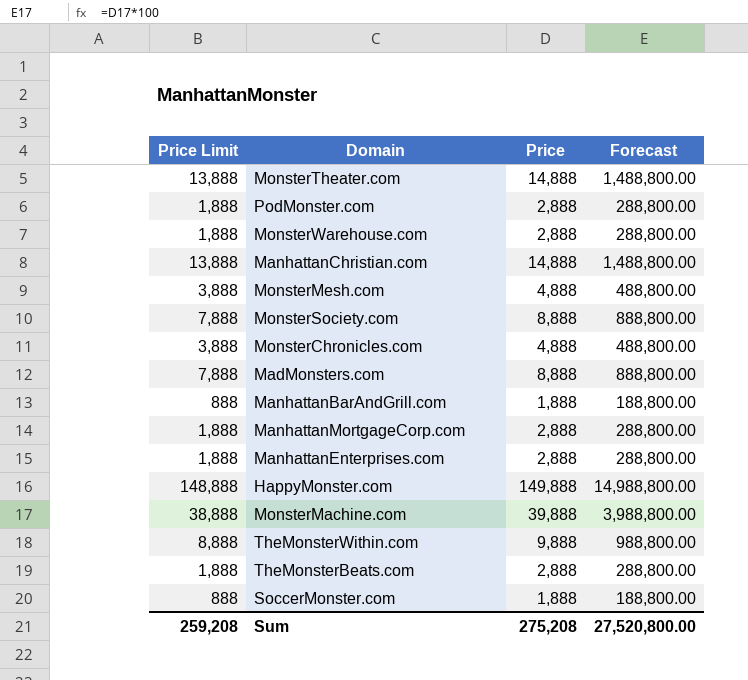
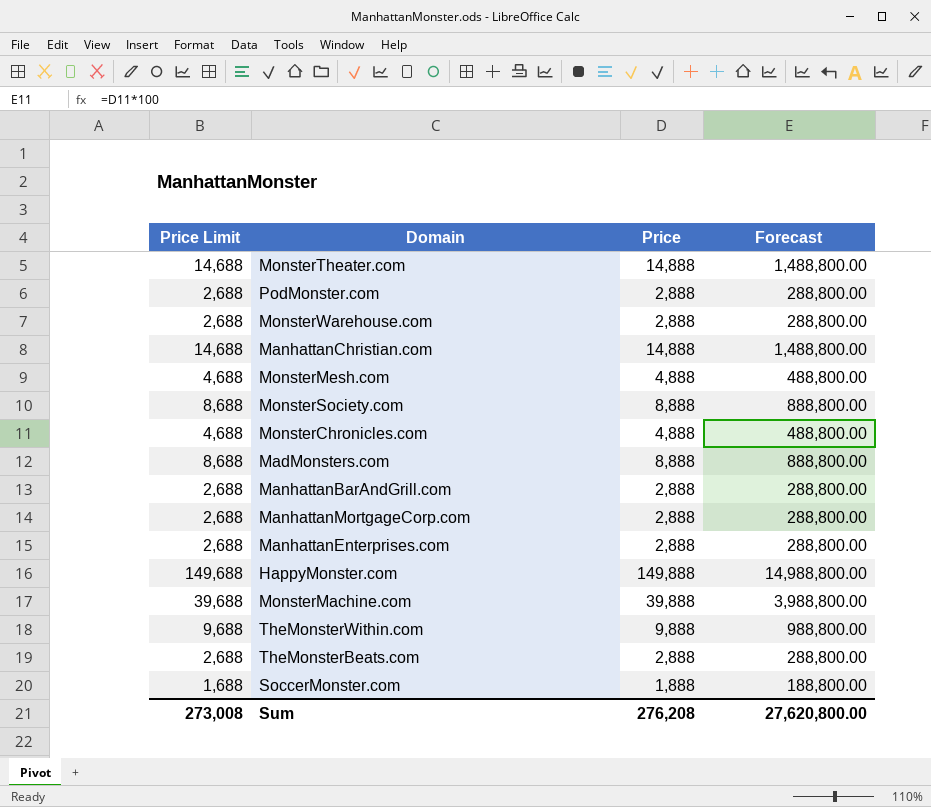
column Price Limit | formula: [Price] - 1000 -> [Price] - 200
ManhattanBarAndGrill.com | Price: 1,888 -> 2,888
ManhattanBarAndGrill.com | Forecast: 188,800.00 -> 288,800.00
Sum | Price Limit: 259,208 -> 273,008
Sum | Price: 275,208 -> 276,208
Sum | Forecast: 27,520,800.00 -> 27,620,800.00

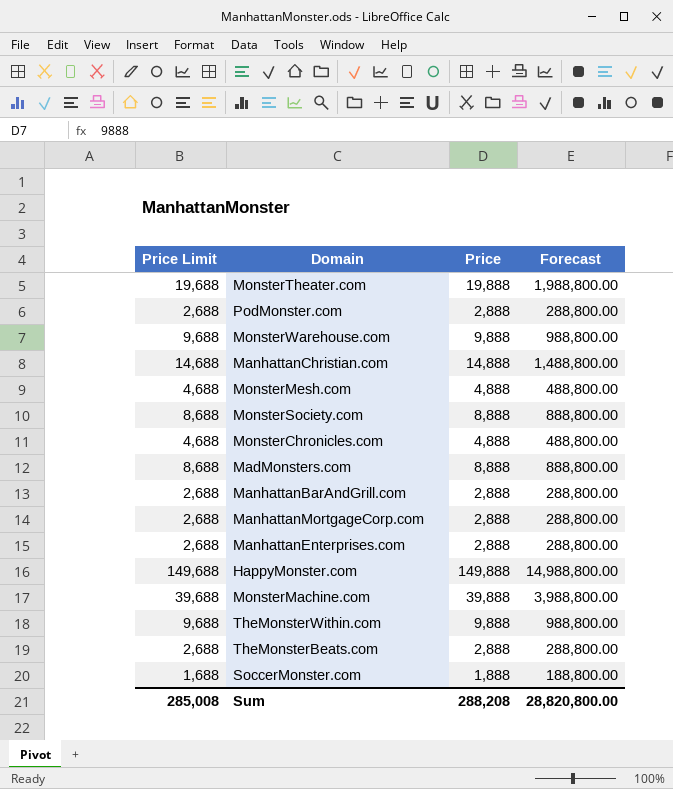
MonsterTheater.com | Price Limit: 14,688 -> 19,688
MonsterTheater.com | Price: 14,888 -> 19,888
MonsterTheater.com | Forecast: 1,488,800.00 -> 1,988,800.00
MonsterWarehouse.com | Price Limit: 2,688 -> 9,688
MonsterWarehouse.com | Price: 2,888 -> 9,888
MonsterWarehouse.com | Forecast: 288,800.00 -> 988,800.00
Sum | Price Limit: 273,008 -> 285,008
Sum | Price: 276,208 -> 288,208
Sum | Forecast: 27,620,800.00 -> 28,820,800.00

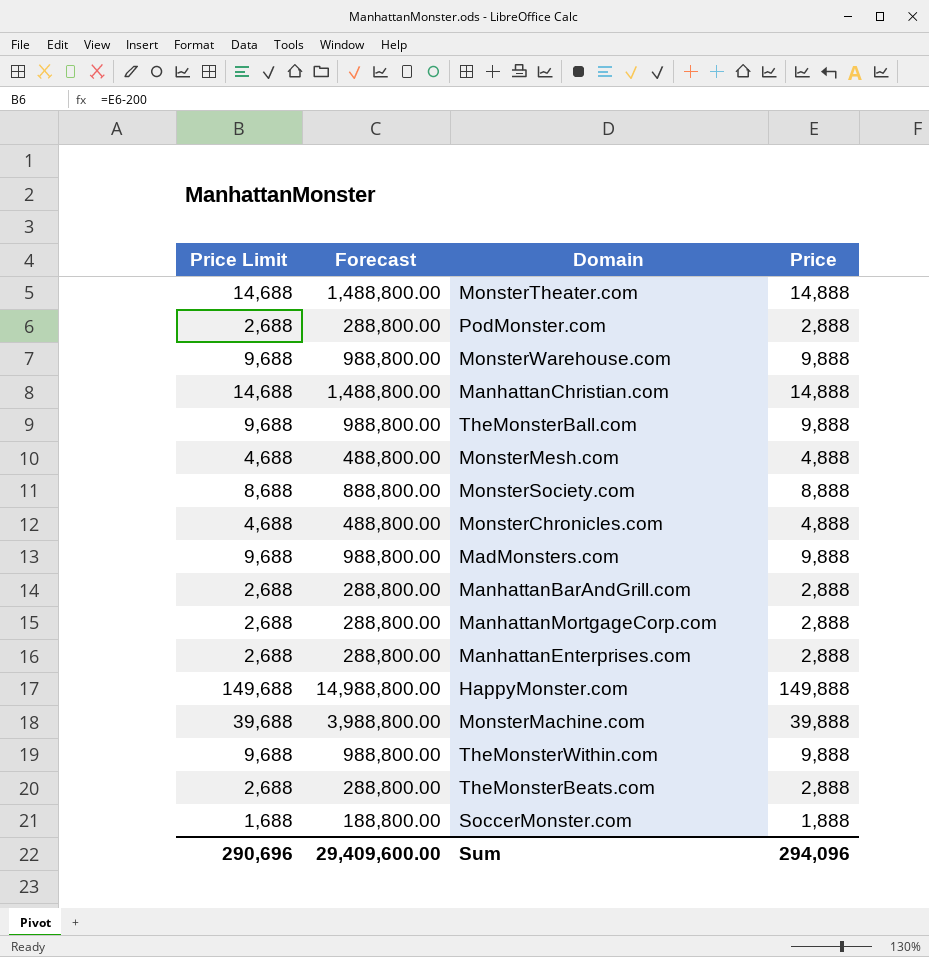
column Forecast | position: 4 -> 2
MonsterTheater.com | Price Limit: 19,688 -> 14,688
MonsterTheater.com | Forecast: 1,988,800.00 -> 1,488,800.00
MonsterTheater.com | Price: 19,888 -> 14,888
row TheMonsterBall.com: none -> 9,688 | 988,800.00 | 9,888
MadMonsters.com | Price Limit: 8,688 -> 9,688
MadMonsters.com | Forecast: 888,800.00 -> 988,800.00
MadMonsters.com | Price: 8,888 -> 9,888
Sum | Price Limit: 285,008 -> 290,696
Sum | Forecast: 28,820,800.00 -> 29,409,600.00
Sum | Price: 288,208 -> 294,096

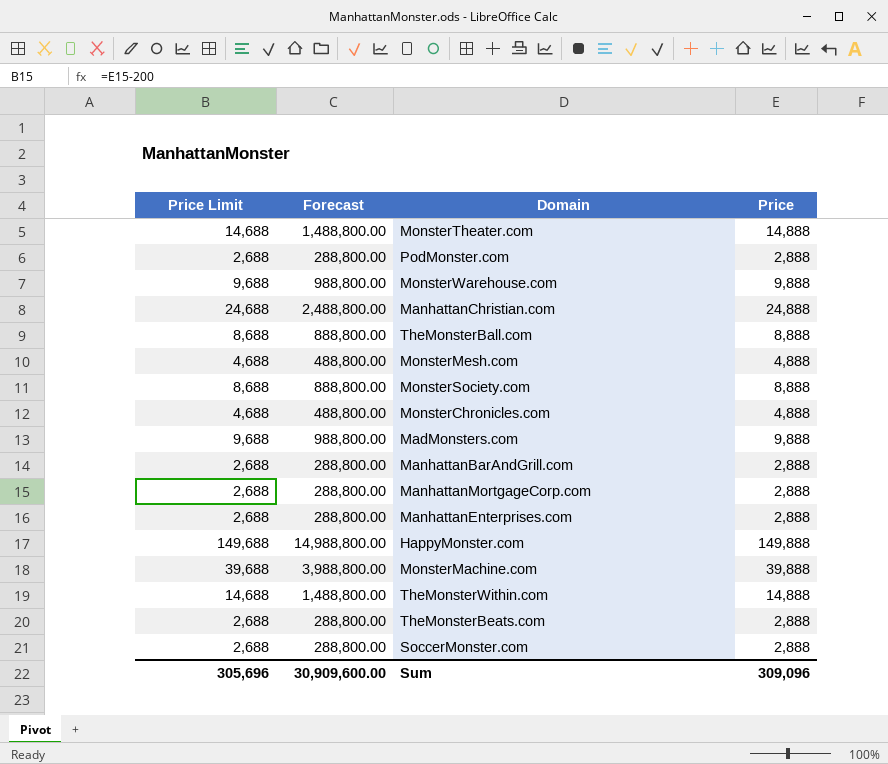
ManhattanChristian.com | Price Limit: 14,688 -> 24,688
ManhattanChristian.com | Forecast: 1,488,800.00 -> 2,488,800.00
ManhattanChristian.com | Price: 14,888 -> 24,888
TheMonsterBall.com | Price Limit: 9,688 -> 8,688
TheMonsterBall.com | Forecast: 988,800.00 -> 888,800.00
TheMonsterBall.com | Price: 9,888 -> 8,888
TheMonsterWithin.com | Price Limit: 9,688 -> 14,688
TheMonsterWithin.com | Forecast: 988,800.00 -> 1,488,800.00
TheMonsterWithin.com | Price: 9,888 -> 14,888
SoccerMonster.com | Price Limit: 1,688 -> 2,688
SoccerMonster.com | Forecast: 188,800.00 -> 288,800.00
SoccerMonster.com | Price: 1,888 -> 2,888
Sum | Price Limit: 290,696 -> 305,696
Sum | Forecast: 29,409,600.00 -> 30,909,600.00
Sum | Price: 294,096 -> 309,096

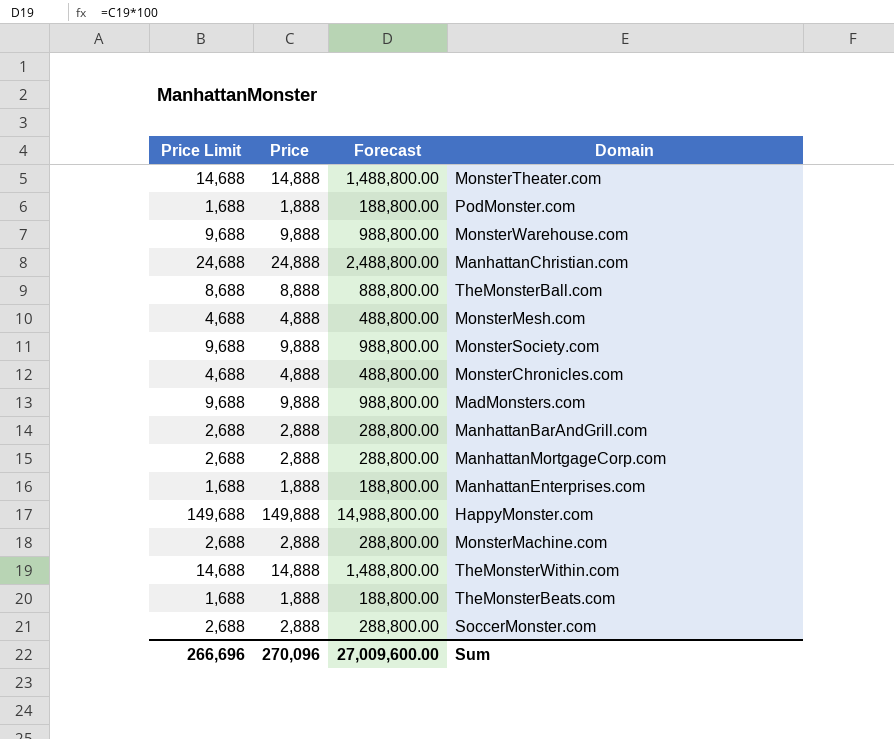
column Price | position: 4 -> 2
PodMonster.com | Price Limit: 2,688 -> 1,688
PodMonster.com | Price: 2,888 -> 1,888
PodMonster.com | Forecast: 288,800.00 -> 188,800.00
MonsterSociety.com | Price Limit: 8,688 -> 9,688
MonsterSociety.com | Price: 8,888 -> 9,888
MonsterSociety.com | Forecast: 888,800.00 -> 988,800.00
ManhattanEnterprises.com | Price Limit: 2,688 -> 1,688
ManhattanEnterprises.com | Price: 2,888 -> 1,888
ManhattanEnterprises.com | Forecast: 288,800.00 -> 188,800.00
MonsterMachine.com | Price Limit: 39,688 -> 2,688
MonsterMachine.com | Price: 39,888 -> 2,888
MonsterMachine.com | Forecast: 3,988,800.00 -> 288,800.00
TheMonsterBeats.com | Price Limit: 2,688 -> 1,688
TheMonsterBeats.com | Price: 2,888 -> 1,888
TheMonsterBeats.com | Forecast: 288,800.00 -> 188,800.00
Sum | Price Limit: 305,696 -> 266,696
Sum | Price: 309,096 -> 270,096
Sum | Forecast: 30,909,600.00 -> 27,009,600.00

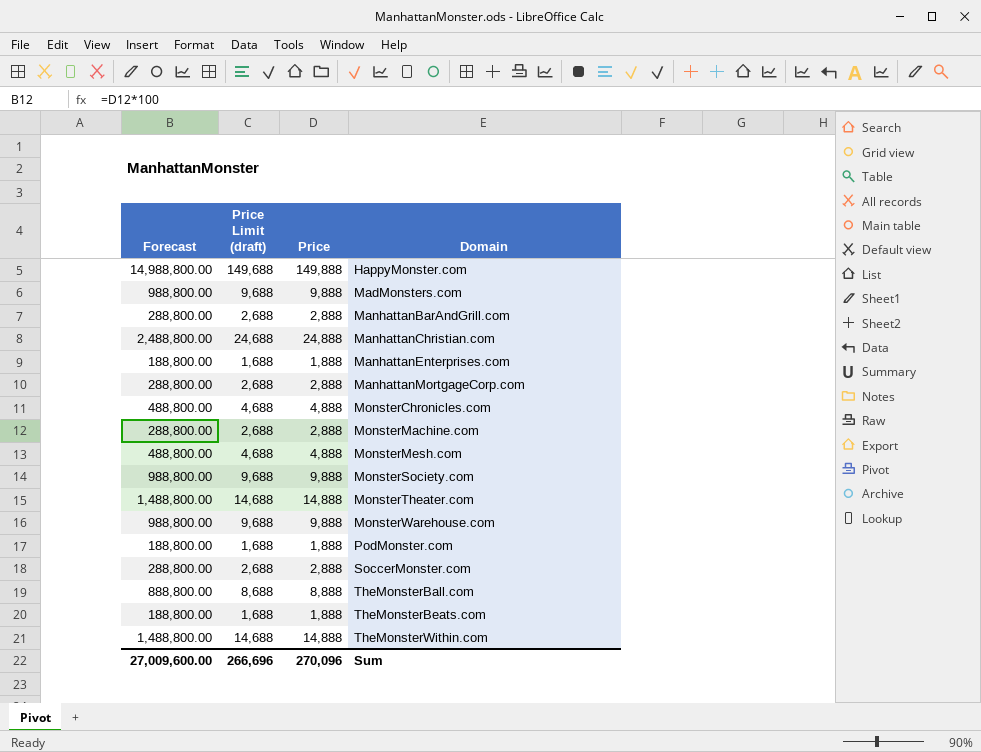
row order: none -> Domain ascending
column Forecast | position: 3 -> 1
column name: Price Limit -> Price Limit (draft)

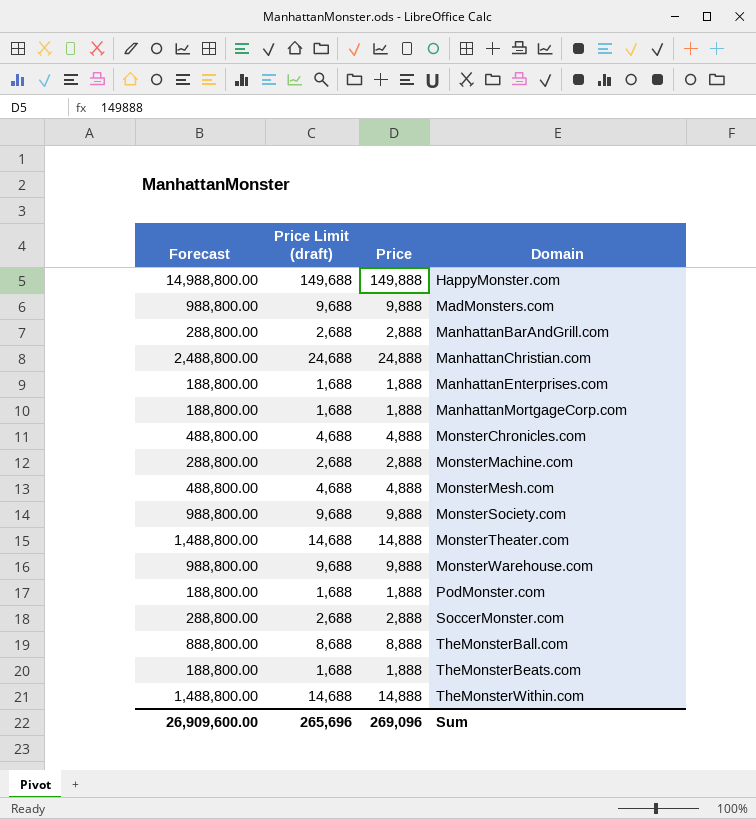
ManhattanMortgageCorp.com | Forecast: 288,800.00 -> 188,800.00
ManhattanMortgageCorp.com | Price Limit (draft): 2,688 -> 1,688
ManhattanMortgageCorp.com | Price: 2,888 -> 1,888
Sum | Forecast: 27,009,600.00 -> 26,909,600.00
Sum | Price Limit (draft): 266,696 -> 265,696
Sum | Price: 270,096 -> 269,096

